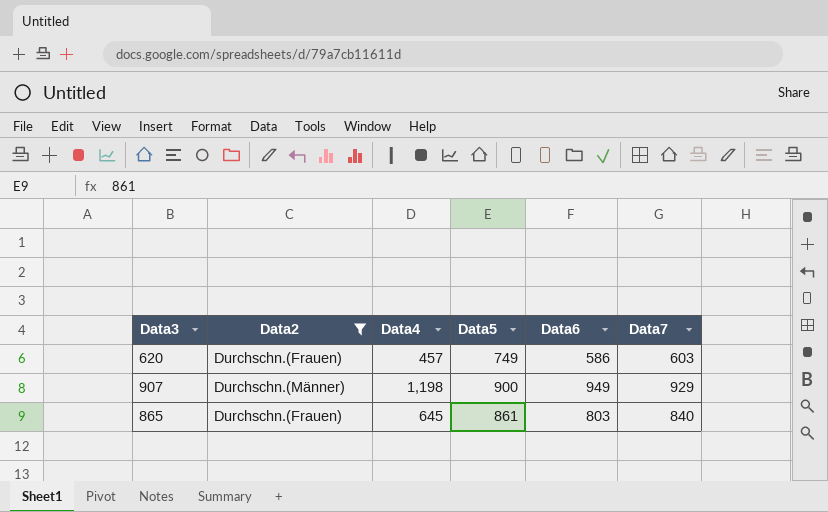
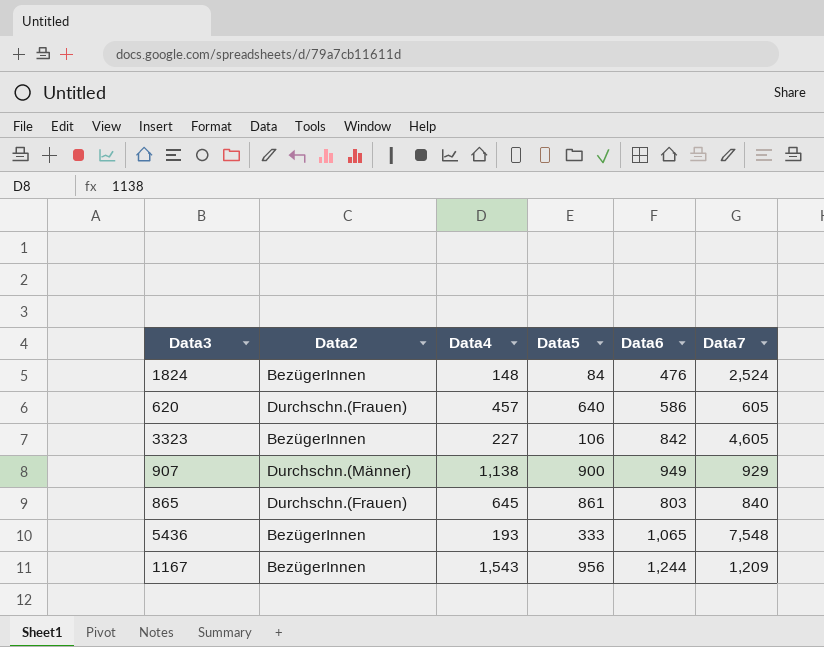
filter: Data2 != BezügerInnen -> none
620 | Data5: 749 -> 640
620 | Data7: 603 -> 605
907 | Data4: 1,198 -> 1,138

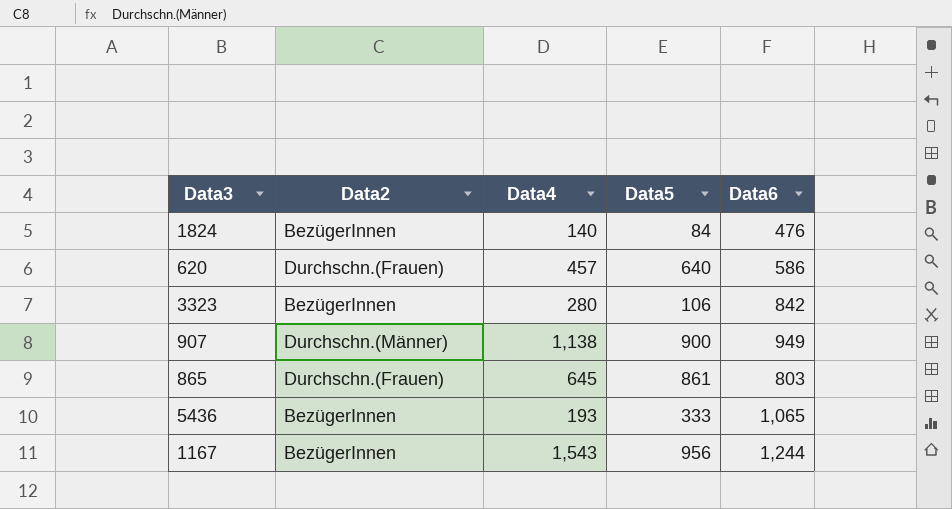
column Data7 | position: 6 -> none
1824 | Data4: 148 -> 140
3323 | Data4: 227 -> 280

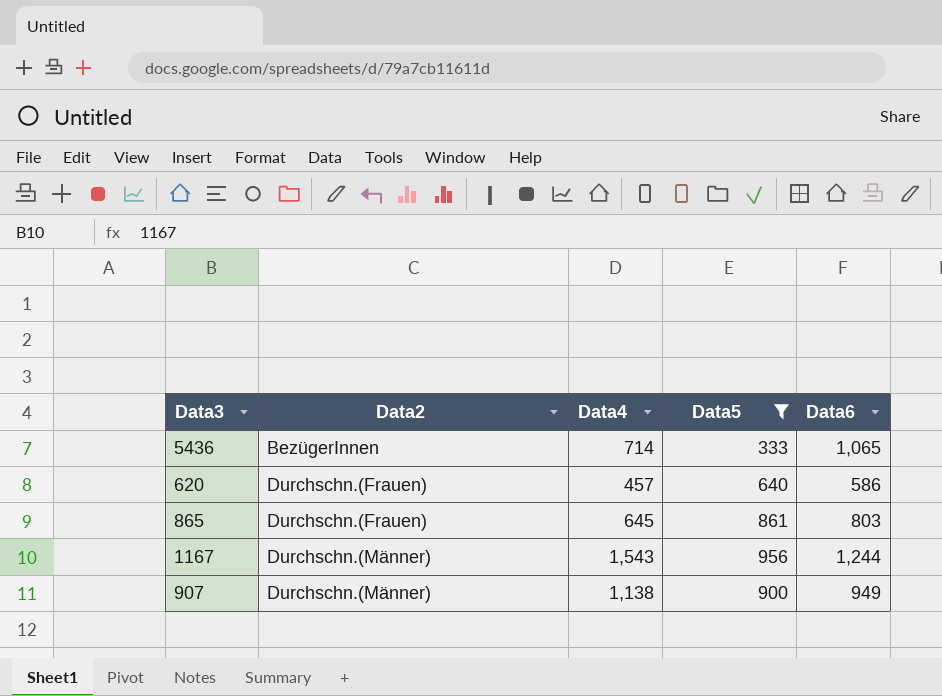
filter: none -> Data5 >= 333
row order: none -> Data2 ascending
5436 | Data4: 193 -> 714
1167 | Data2: BezügerInnen -> Durchschn.(Männer)

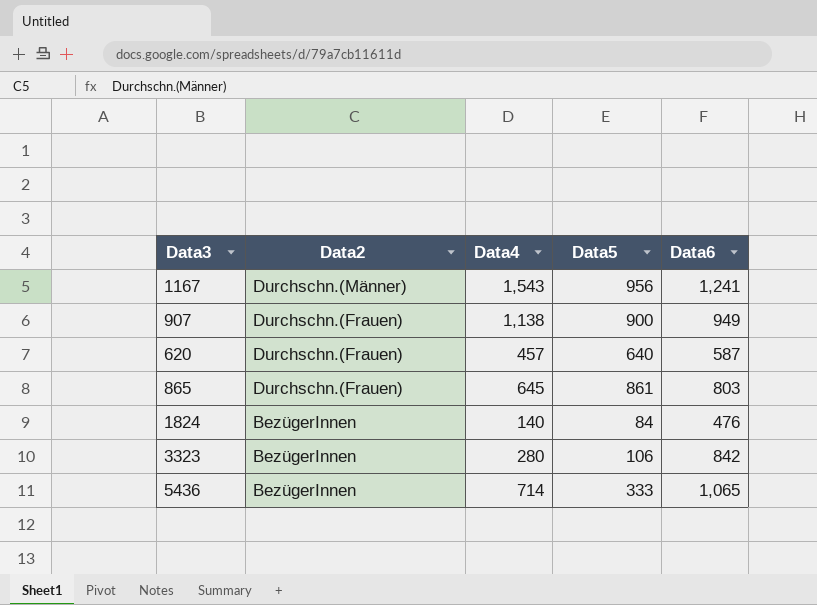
filter: Data5 >= 333 -> none
row order: Data2 ascending -> Data2 descending
1167 | Data6: 1,244 -> 1,241
907 | Data2: Durchschn.(Männer) -> Durchschn.(Frauen)
620 | Data6: 586 -> 587

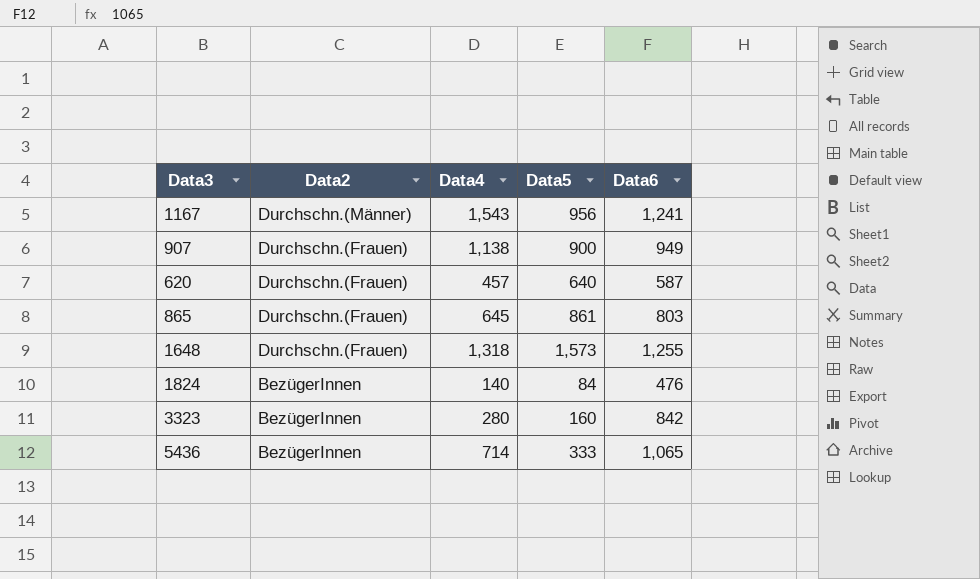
row 1648: none -> Durchschn.(Frauen) | 1,318 | 1,573 | 1,255
3323 | Data5: 106 -> 160

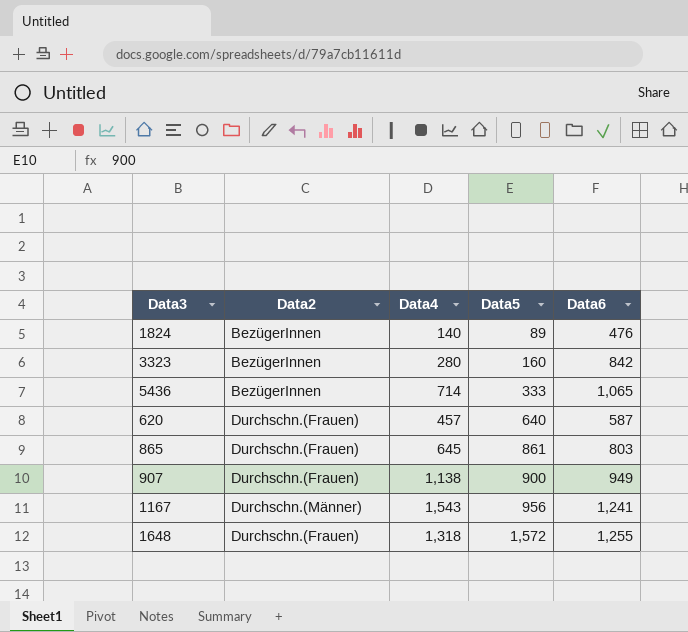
row order: Data2 descending -> Data5 ascending
1824 | Data5: 84 -> 89
1648 | Data5: 1,573 -> 1,572

